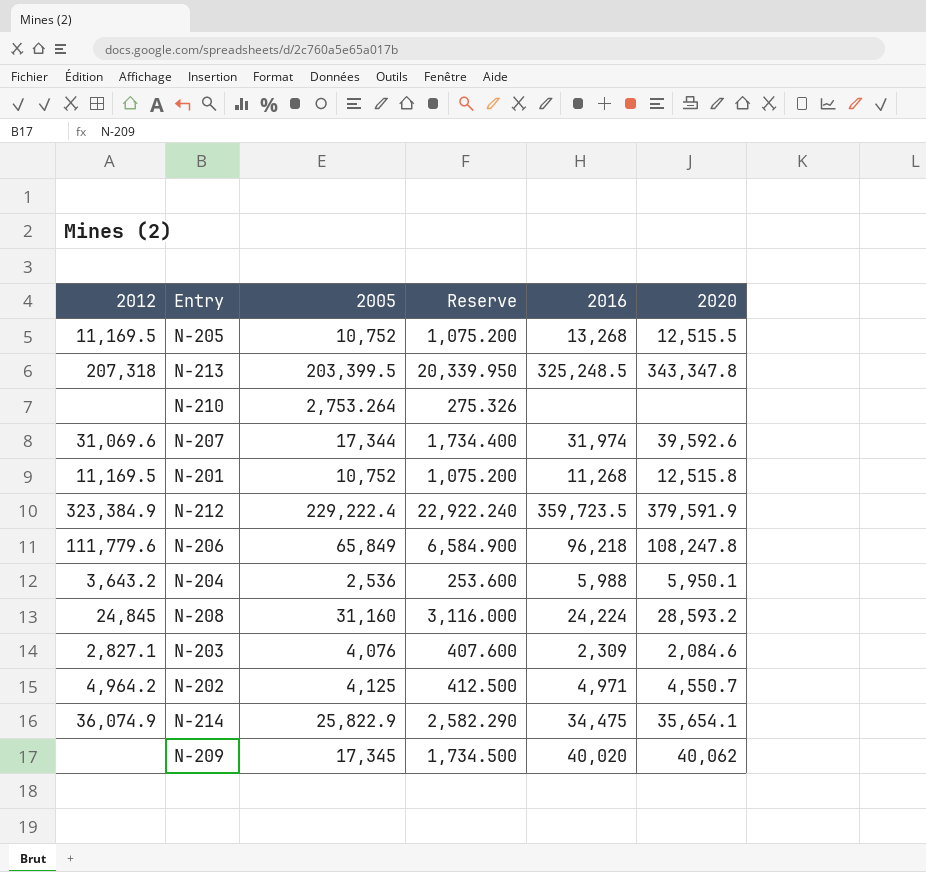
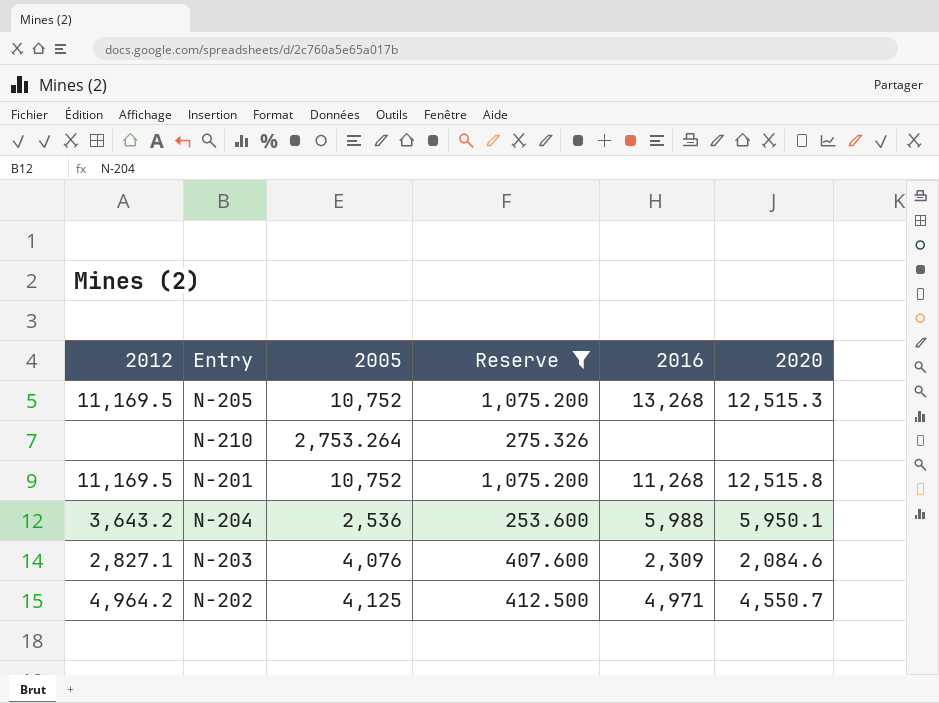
filter: none -> Reserve <= 1,075.200
N-205 | 2020: 12,515.5 -> 12,515.3

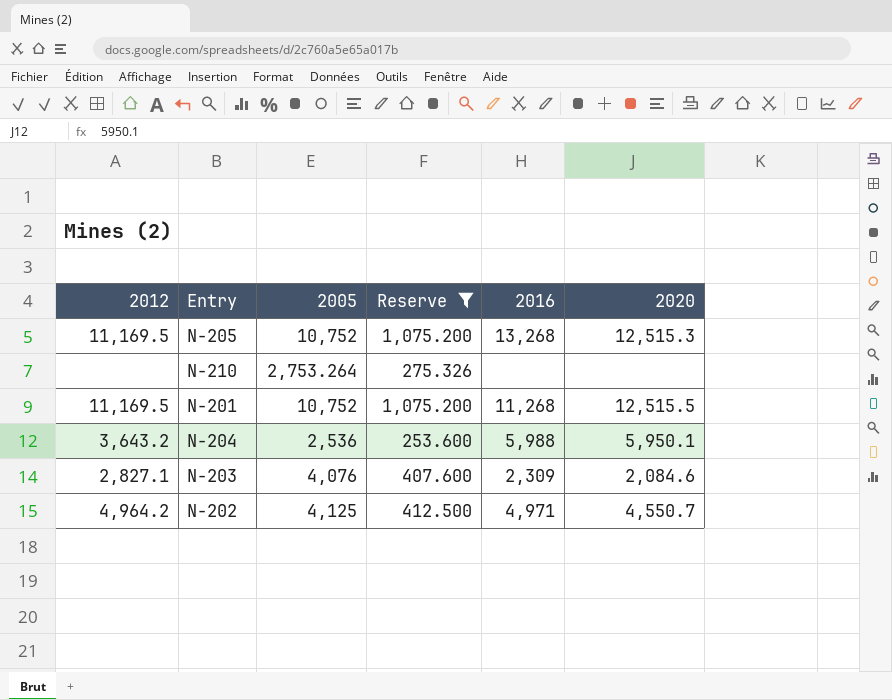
N-201 | 2020: 12,515.8 -> 12,515.5

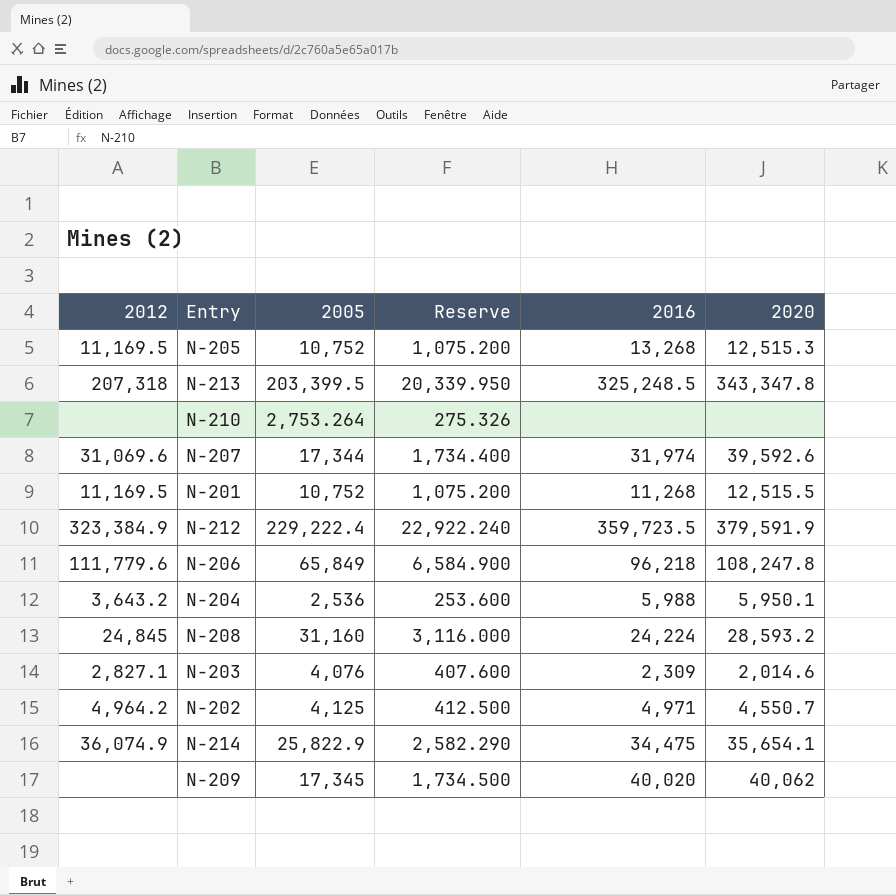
filter: Reserve <= 1,075.200 -> none
N-203 | 2020: 2,084.6 -> 2,014.6

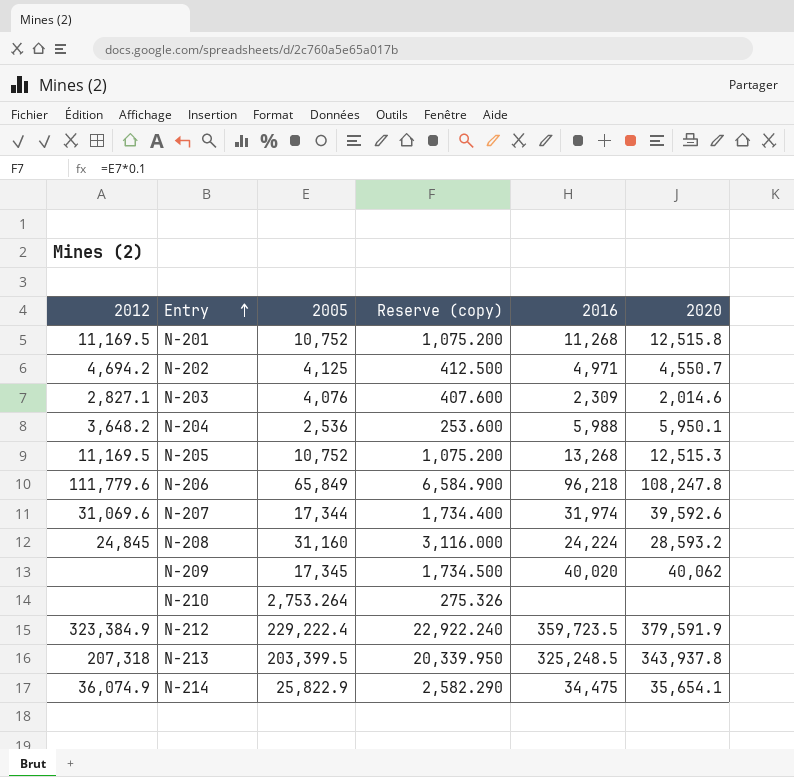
row order: none -> Entry ascending
column name: Reserve -> Reserve (copy)
N-201 | 2020: 12,515.5 -> 12,515.8
N-202 | 2012: 4,964.2 -> 4,694.2
N-204 | 2012: 3,643.2 -> 3,648.2
N-213 | 2020: 343,347.8 -> 343,937.8

